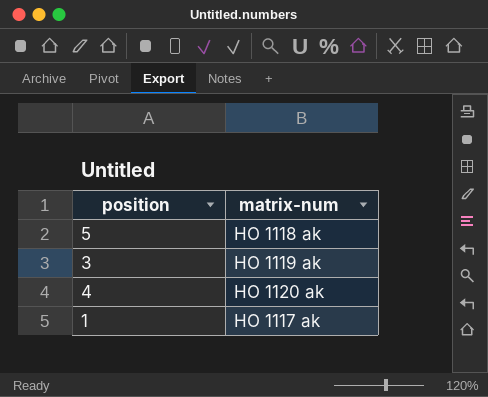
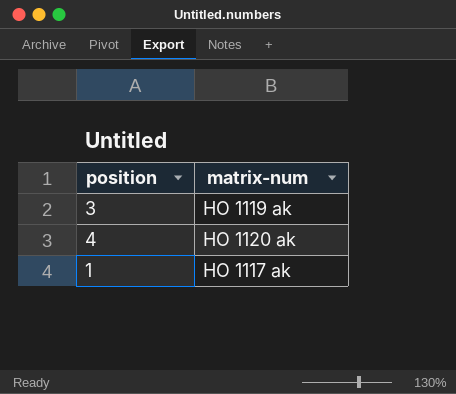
row 5: HO 1118 ak -> none

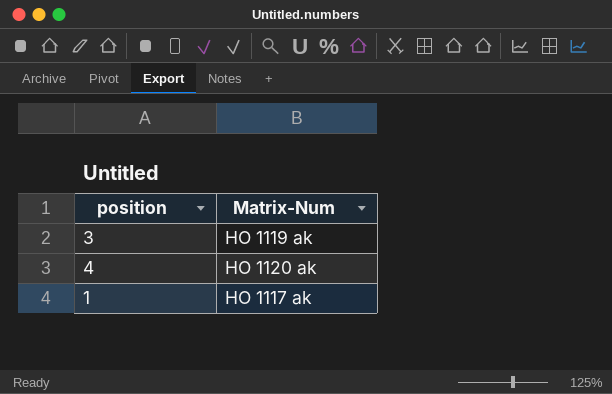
column name: matrix-num -> Matrix-Num

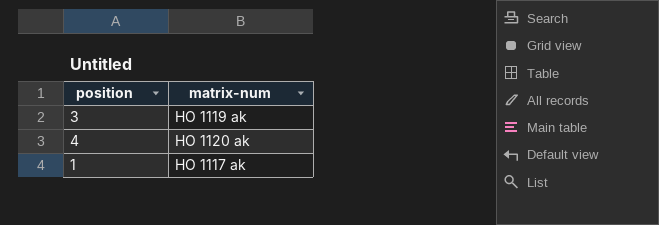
column name: Matrix-Num -> matrix-num

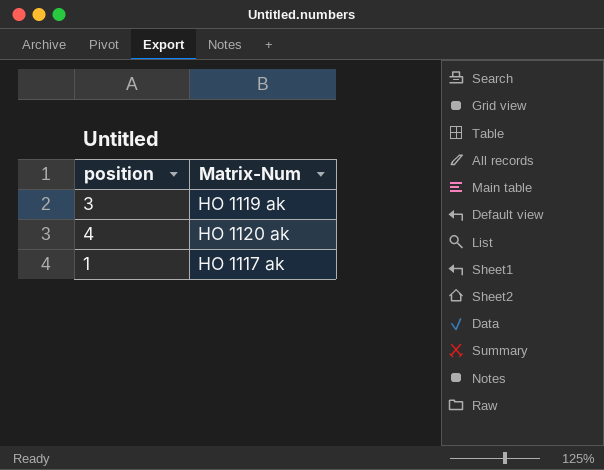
column name: matrix-num -> Matrix-Num

